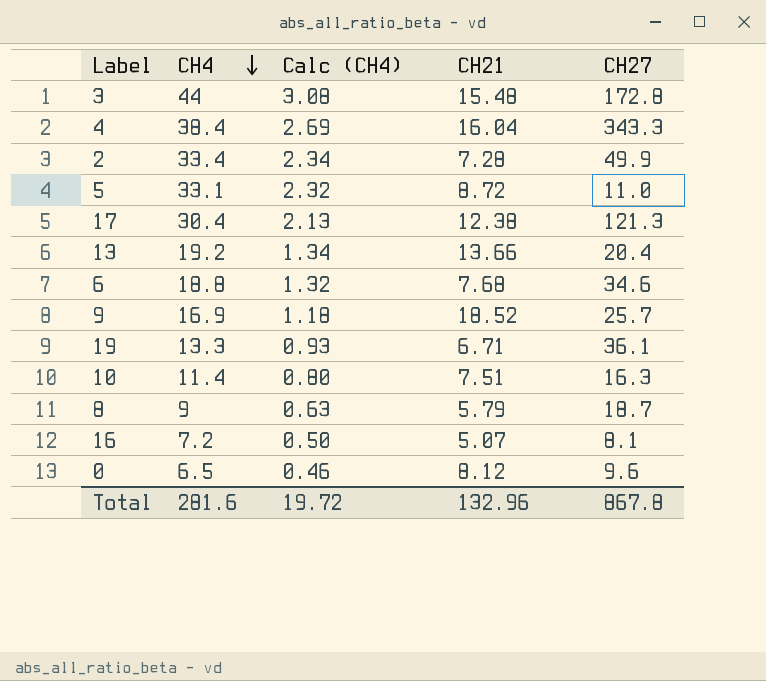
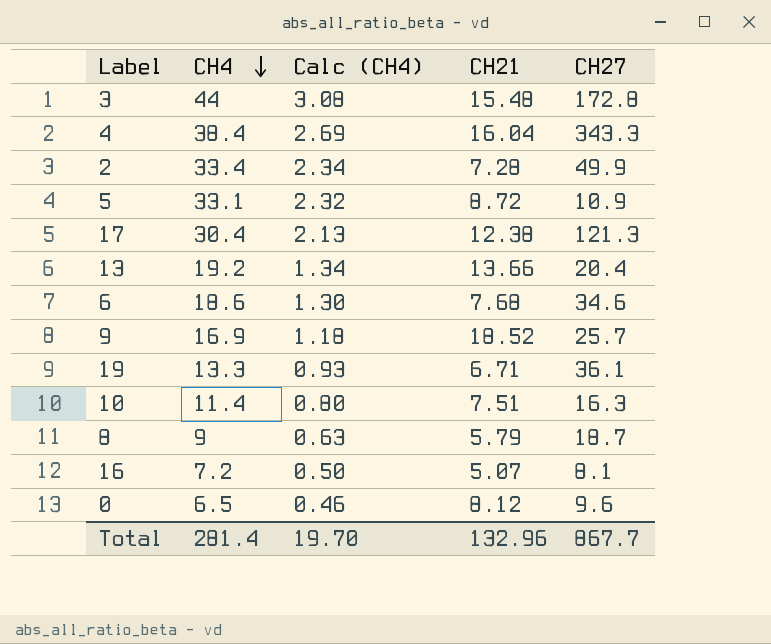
5 | CH27: 11.0 -> 10.9
6 | CH4: 18.8 -> 18.6
6 | Calc (CH4): 1.32 -> 1.30
Total | CH4: 281.6 -> 281.4
Total | Calc (CH4): 19.72 -> 19.70
Total | CH27: 867.8 -> 867.7

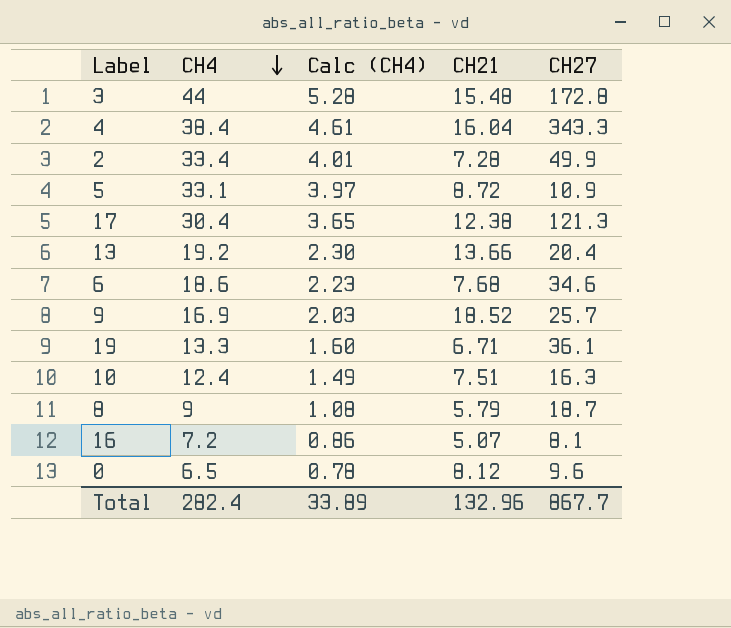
column Calc (CH4) | formula: [CH4] * 0.07 -> [CH4] * 0.12
10 | CH4: 11.4 -> 12.4
Total | CH4: 281.4 -> 282.4
Total | Calc (CH4): 19.70 -> 33.89

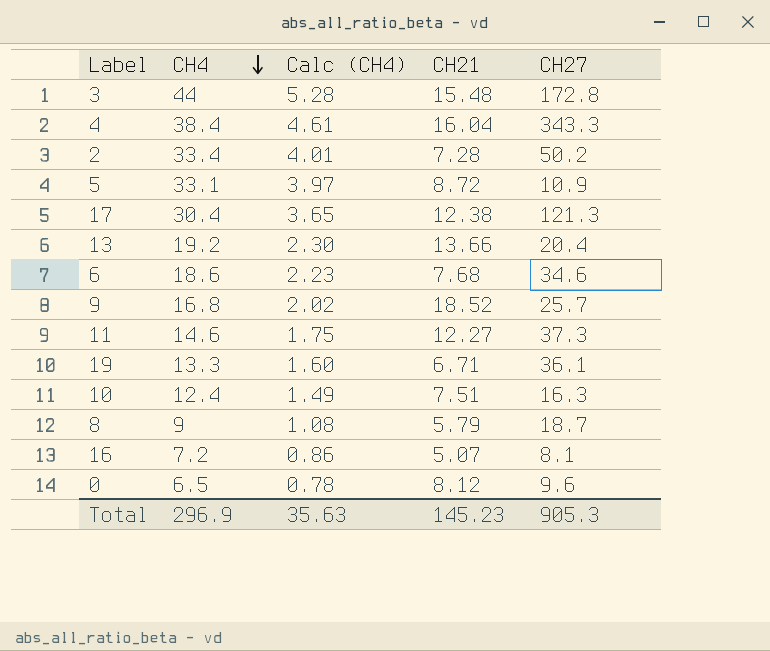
2 | CH27: 49.9 -> 50.2
9 | CH4: 16.9 -> 16.8
9 | Calc (CH4): 2.03 -> 2.02
row 11: none -> 14.6 | 1.75 | 12.27 | 37.3
Total | CH4: 282.4 -> 296.9
Total | Calc (CH4): 33.89 -> 35.63
Total | CH21: 132.96 -> 145.23
Total | CH27: 867.7 -> 905.3

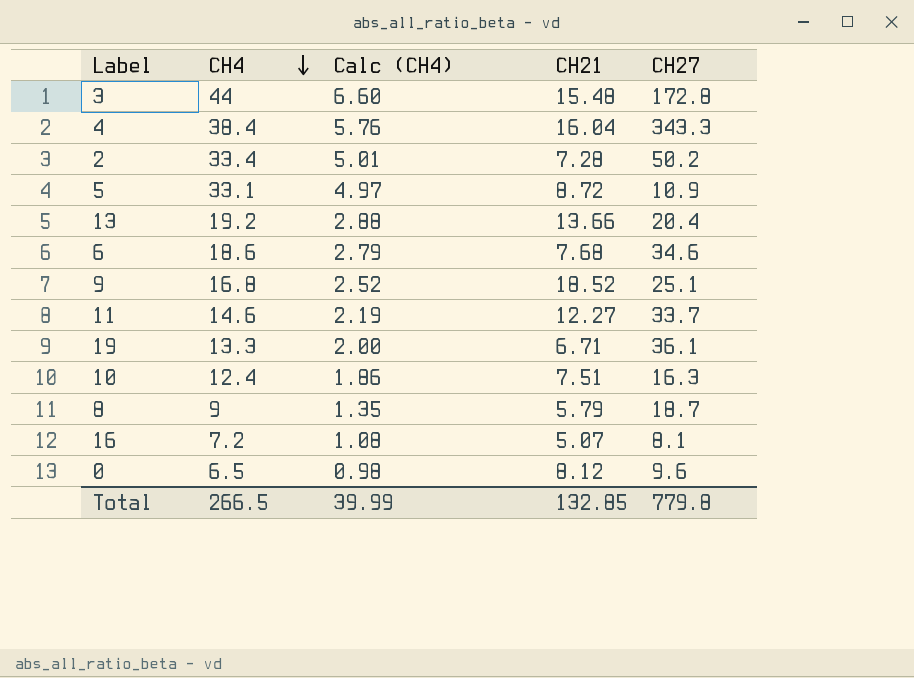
column Calc (CH4) | formula: [CH4] * 0.12 -> [CH4] * 0.15
row 17: 30.4 | 3.65 | 12.38 | 121.3 -> none
9 | CH27: 25.7 -> 25.1
11 | CH27: 37.3 -> 33.7
Total | CH4: 296.9 -> 266.5
Total | Calc (CH4): 35.63 -> 39.99
Total | CH21: 145.23 -> 132.85
Total | CH27: 905.3 -> 779.8

